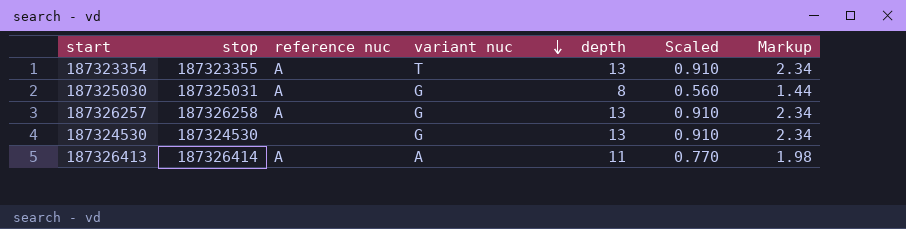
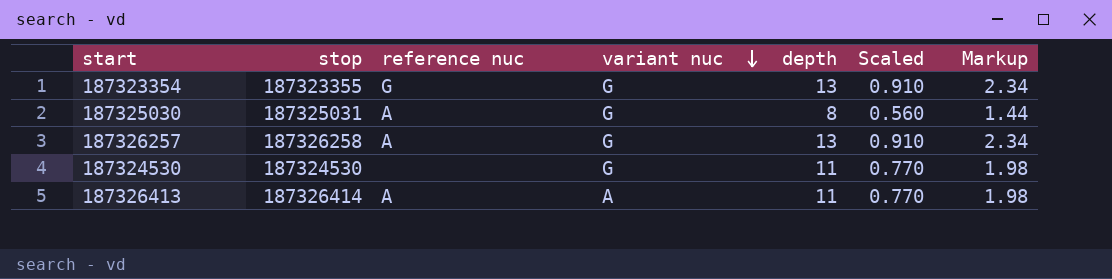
187323354 | reference nuc: A -> G
187323354 | variant nuc: T -> G
187324530 | depth: 13 -> 11
187324530 | Scaled: 0.910 -> 0.770
187324530 | Markup: 2.34 -> 1.98

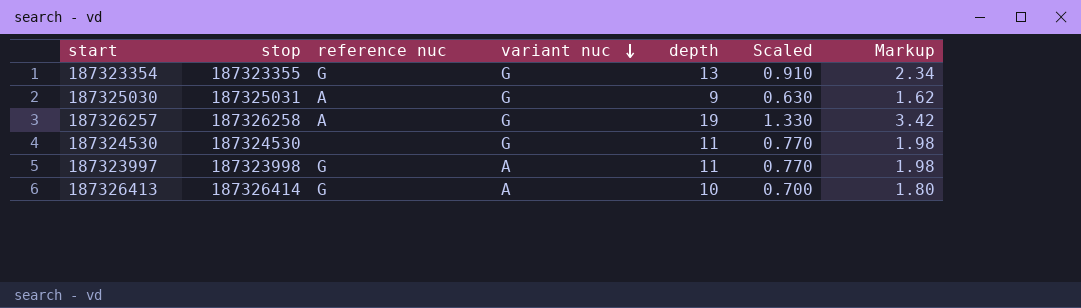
187325030 | depth: 8 -> 9
187325030 | Scaled: 0.560 -> 0.630
187325030 | Markup: 1.44 -> 1.62
187326257 | depth: 13 -> 19
187326257 | Scaled: 0.910 -> 1.330
187326257 | Markup: 2.34 -> 3.42
row 187323997: none -> 187323998 | G | A | 11 | 0.770 | 1.98
187326413 | reference nuc: A -> G
187326413 | depth: 11 -> 10
187326413 | Scaled: 0.770 -> 0.700
187326413 | Markup: 1.98 -> 1.80

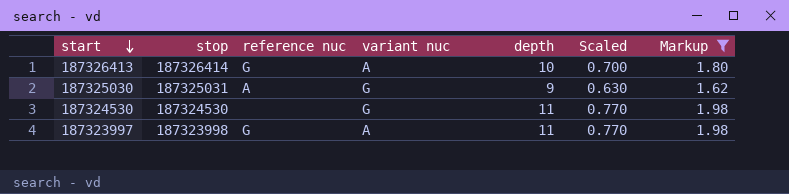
filter: none -> Markup <= 1.98
row order: variant nuc descending -> start descending

